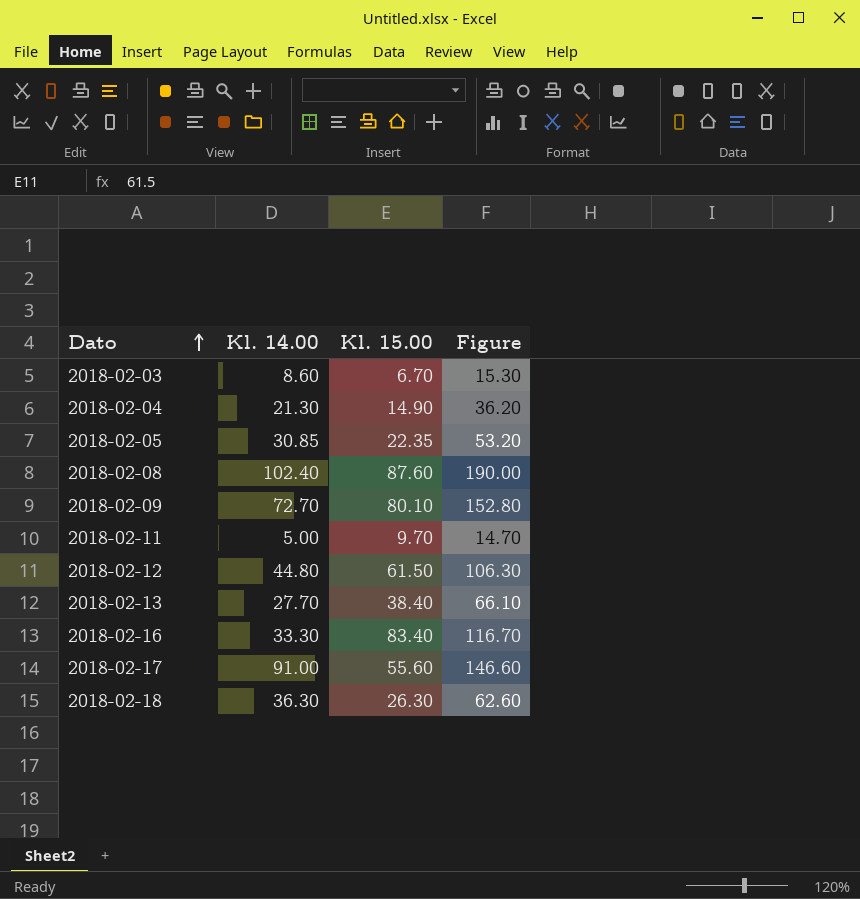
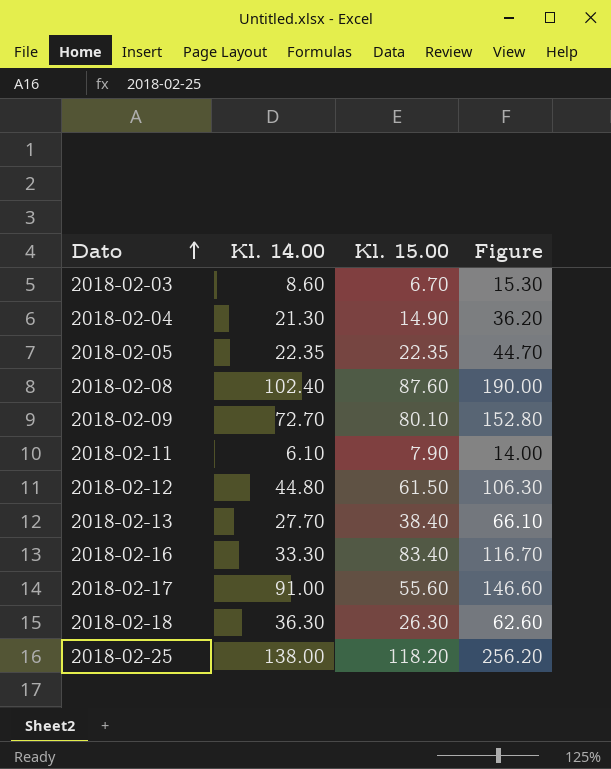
2018-02-05 | Kl. 14.00: 30.85 -> 22.35
2018-02-05 | Figure: 53.20 -> 44.70
2018-02-11 | Kl. 14.00: 5.00 -> 6.10
2018-02-11 | Kl. 15.00: 9.70 -> 7.90
2018-02-11 | Figure: 14.70 -> 14.00
row 2018-02-25: none -> 138.00 | 118.20 | 256.20

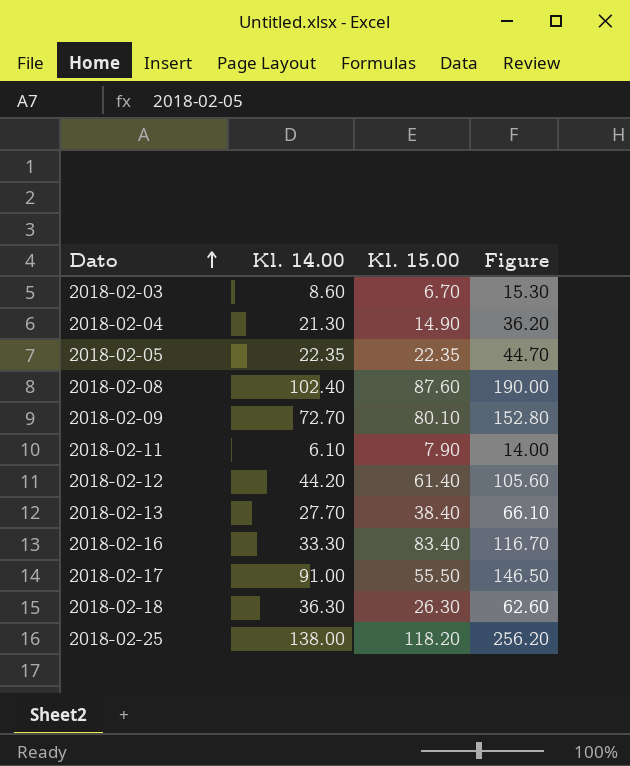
2018-02-12 | Kl. 14.00: 44.80 -> 44.20
2018-02-12 | Kl. 15.00: 61.50 -> 61.40
2018-02-12 | Figure: 106.30 -> 105.60
2018-02-17 | Kl. 15.00: 55.60 -> 55.50
2018-02-17 | Figure: 146.60 -> 146.50

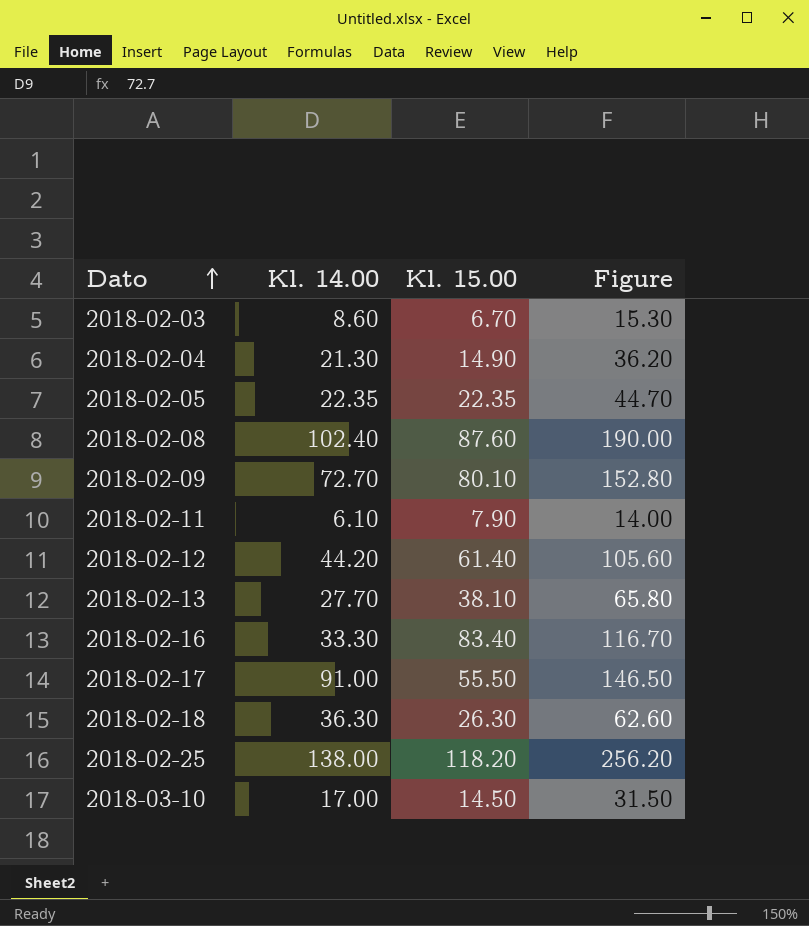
2018-02-13 | Kl. 15.00: 38.40 -> 38.10
2018-02-13 | Figure: 66.10 -> 65.80
row 2018-03-10: none -> 17.00 | 14.50 | 31.50

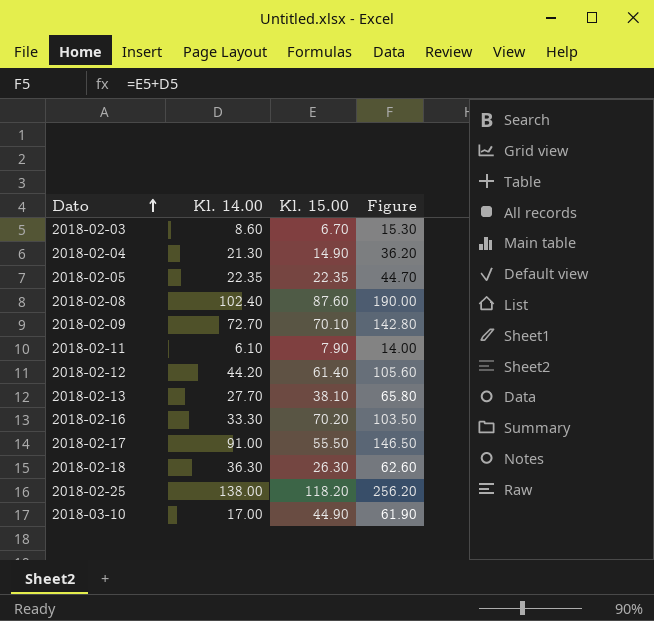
2018-02-09 | Kl. 15.00: 80.10 -> 70.10
2018-02-09 | Figure: 152.80 -> 142.80
2018-02-16 | Kl. 15.00: 83.40 -> 70.20
2018-02-16 | Figure: 116.70 -> 103.50
2018-03-10 | Kl. 15.00: 14.50 -> 44.90
2018-03-10 | Figure: 31.50 -> 61.90

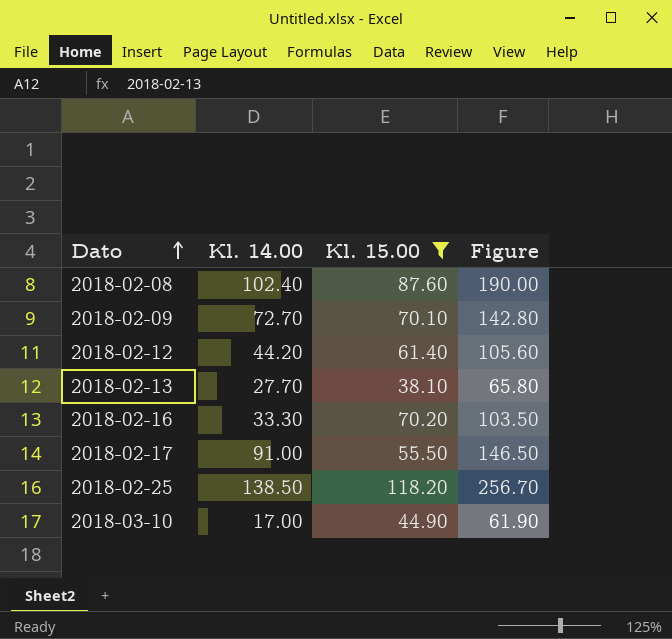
filter: none -> Kl. 15.00 >= 38.10
2018-02-25 | Kl. 14.00: 138.00 -> 138.50
2018-02-25 | Figure: 256.20 -> 256.70

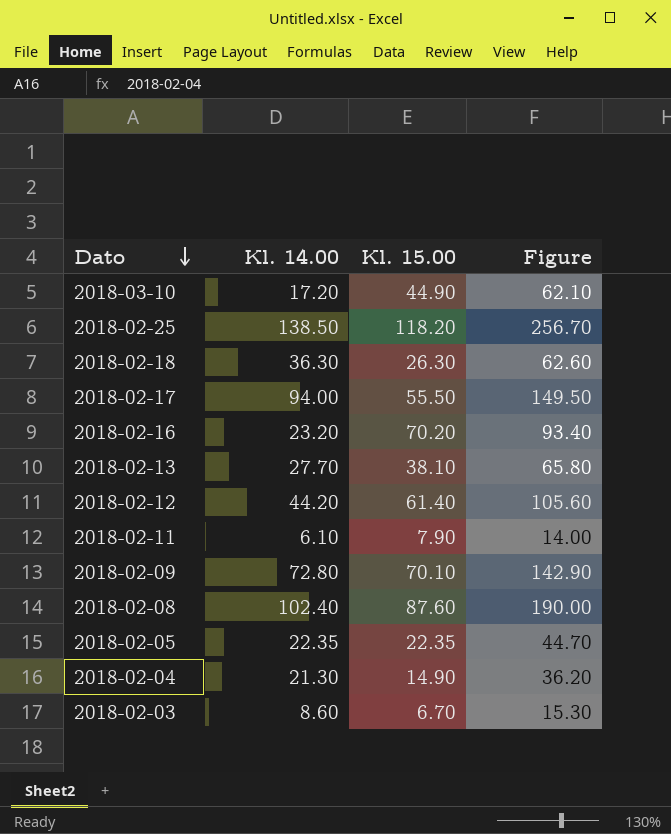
filter: Kl. 15.00 >= 38.10 -> none
row order: Dato ascending -> Dato descending
2018-03-10 | Kl. 14.00: 17.00 -> 17.20
2018-03-10 | Figure: 61.90 -> 62.10
2018-02-17 | Kl. 14.00: 91.00 -> 94.00
2018-02-17 | Figure: 146.50 -> 149.50
2018-02-16 | Kl. 14.00: 33.30 -> 23.20
2018-02-16 | Figure: 103.50 -> 93.40
2018-02-09 | Kl. 14.00: 72.70 -> 72.80
2018-02-09 | Figure: 142.80 -> 142.90

